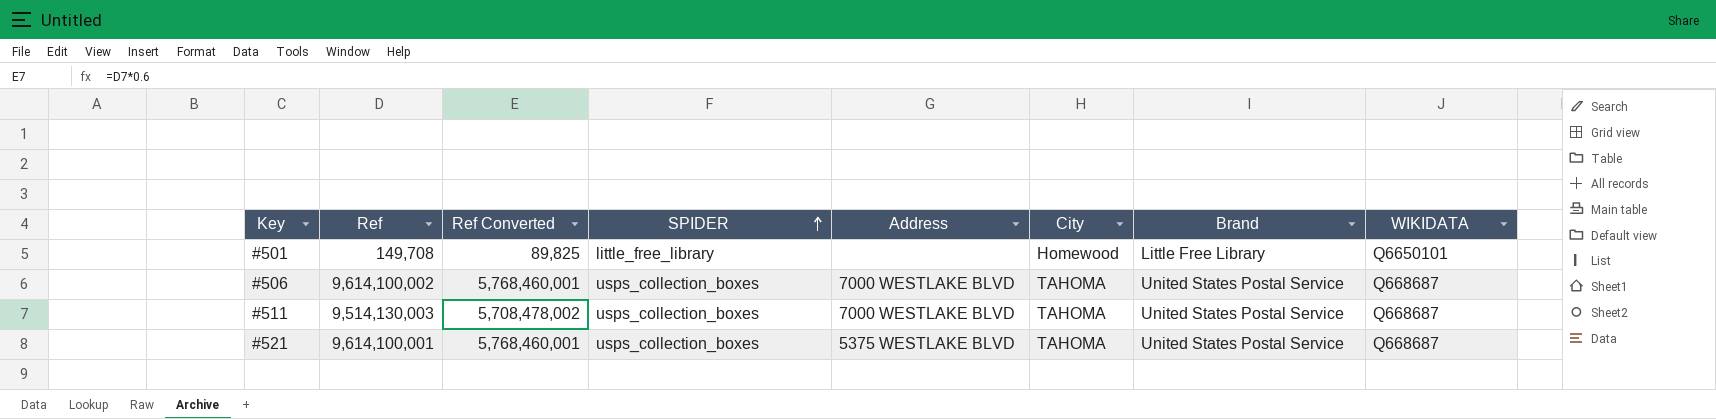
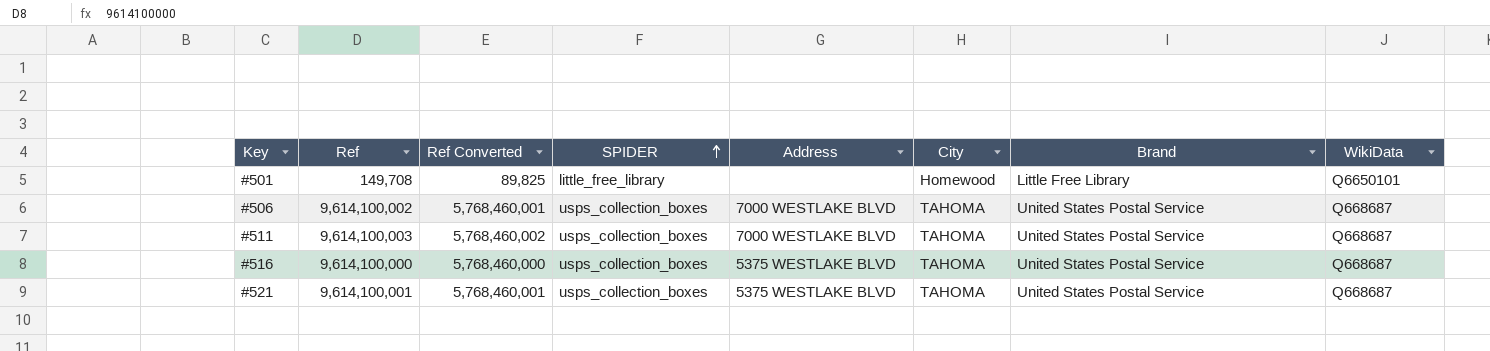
column name: WIKIDATA -> WikiData
#511 | Ref: 9,514,130,003 -> 9,614,100,003
#511 | Ref Converted: 5,708,478,002 -> 5,768,460,002
row #516: none -> 9,614,100,000 | 5,768,460,000 | usps_collection_boxes | 5375 WESTLAKE BLVD | TAHOMA | United States Postal Service | Q668687

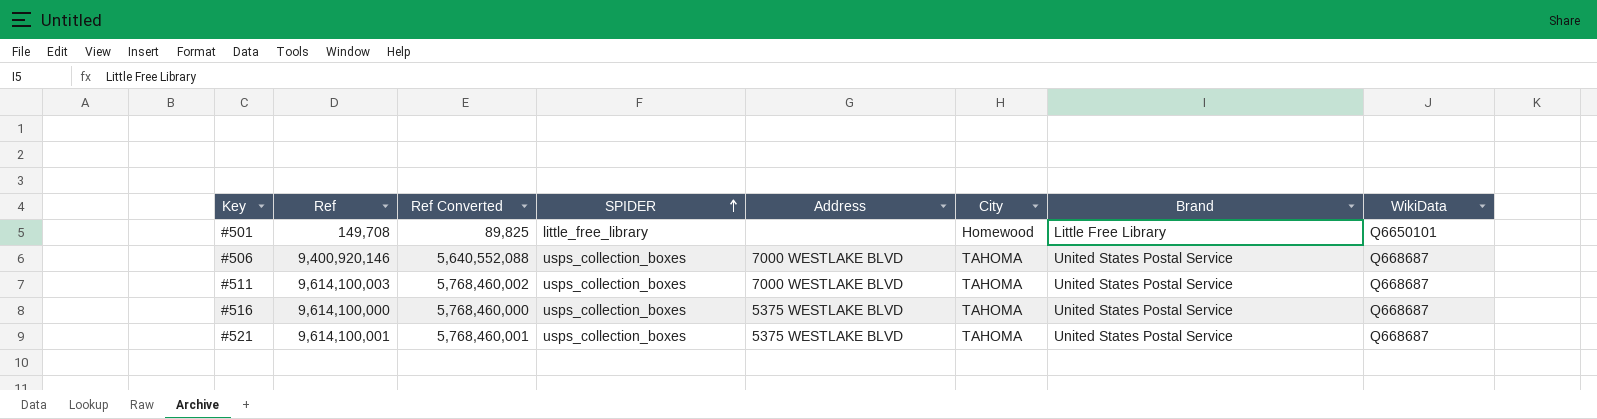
#506 | Ref: 9,614,100,002 -> 9,400,920,146
#506 | Ref Converted: 5,768,460,001 -> 5,640,552,088

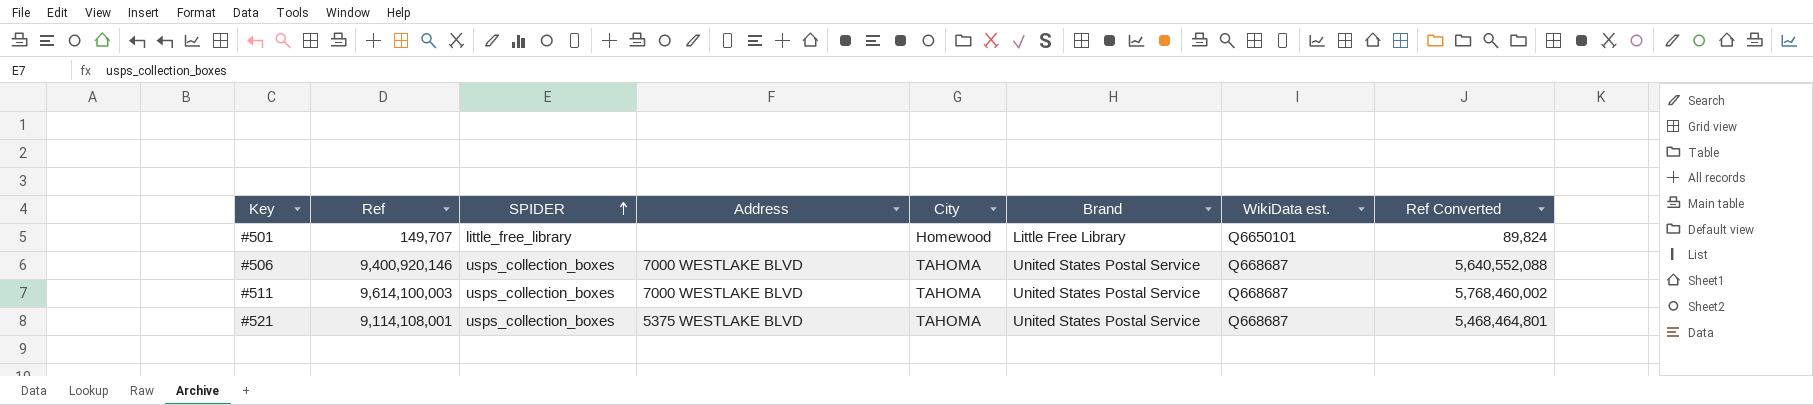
column name: WikiData -> WikiData est.
column Ref Converted | position: 3 -> 8
row #516: 9,614,100,000 | 5,768,460,000 | usps_collection_boxes | 5375 WESTLAKE BLVD | TAHOMA | United States Postal Service | Q668687 -> none
#501 | Ref: 149,708 -> 149,707
#501 | Ref Converted: 89,825 -> 89,824
#521 | Ref: 9,614,100,001 -> 9,114,108,001
#521 | Ref Converted: 5,768,460,001 -> 5,468,464,801

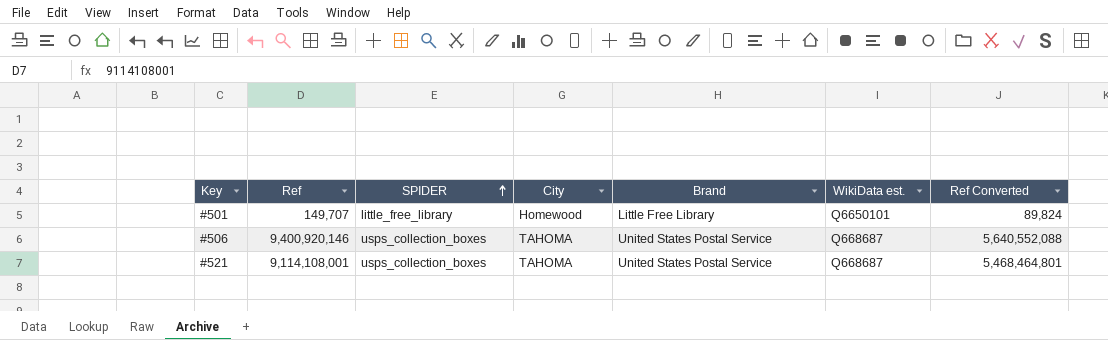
column Address | position: 4 -> none
row #511: 9,614,100,003 | usps_collection_boxes | 7000 WESTLAKE BLVD | TAHOMA | United States Postal Service | Q668687 | 5,768,460,002 -> none

